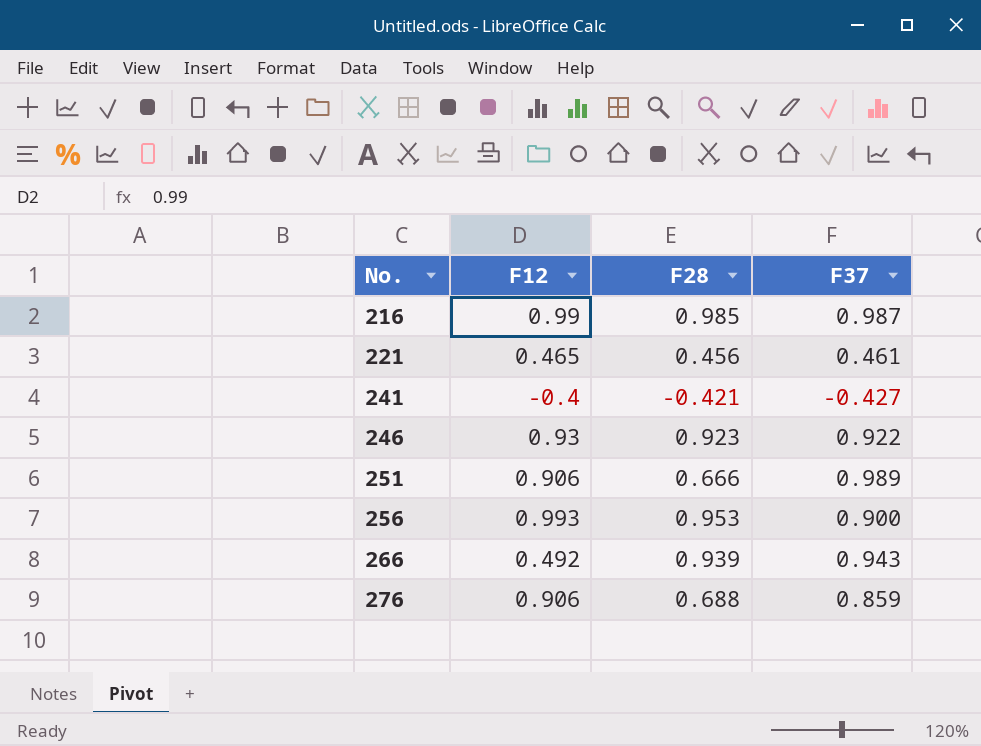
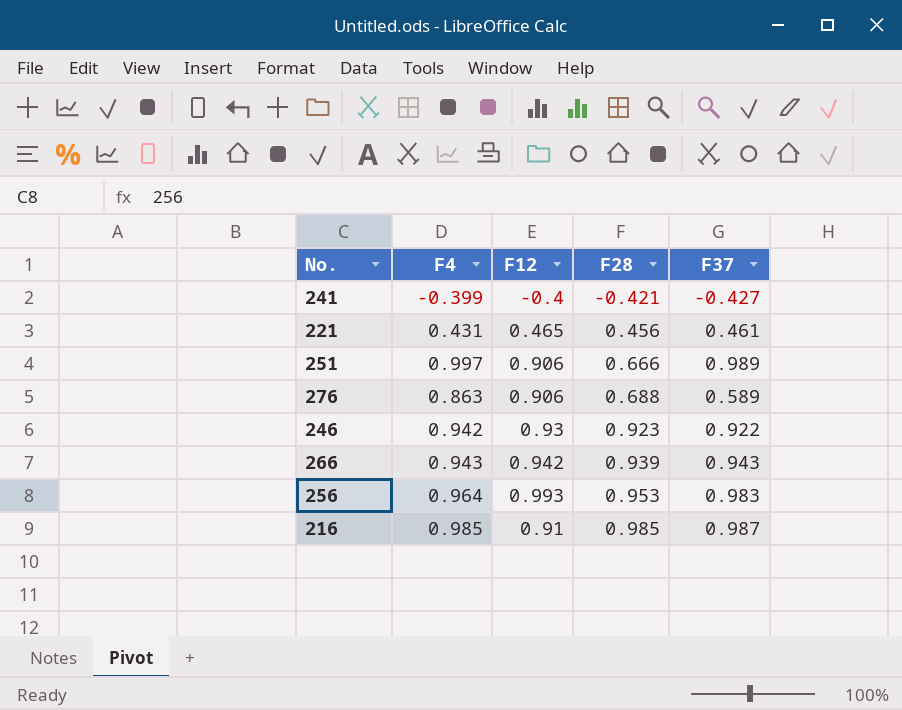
row order: No. ascending -> F28 ascending
column F4 | position: none -> 2
276 | F37: 0.859 -> 0.589
266 | F12: 0.492 -> 0.942
256 | F37: 0.900 -> 0.983
216 | F12: 0.99 -> 0.91

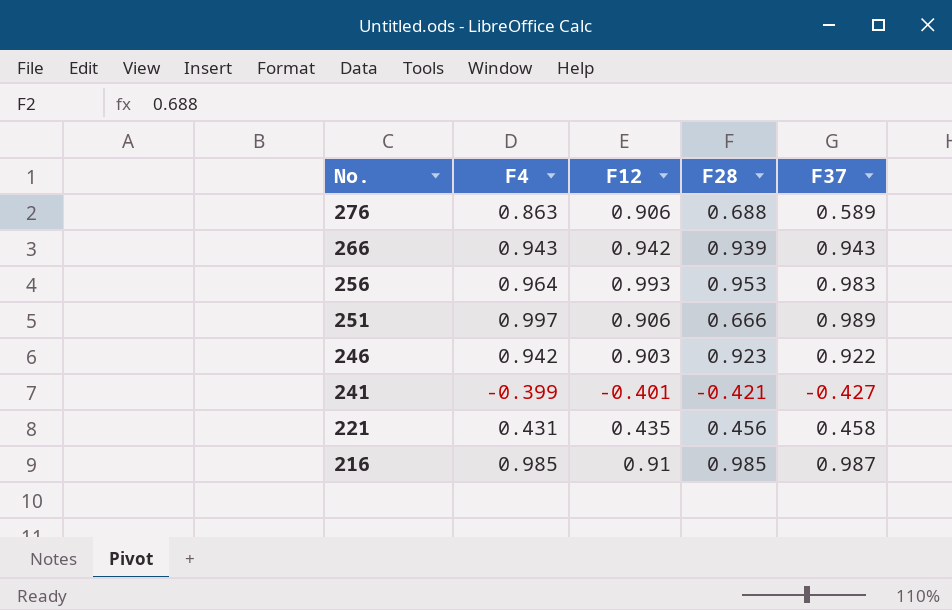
row order: F28 ascending -> No. descending
246 | F12: 0.93 -> 0.903
241 | F12: -0.4 -> -0.401
221 | F12: 0.465 -> 0.435
221 | F37: 0.461 -> 0.458

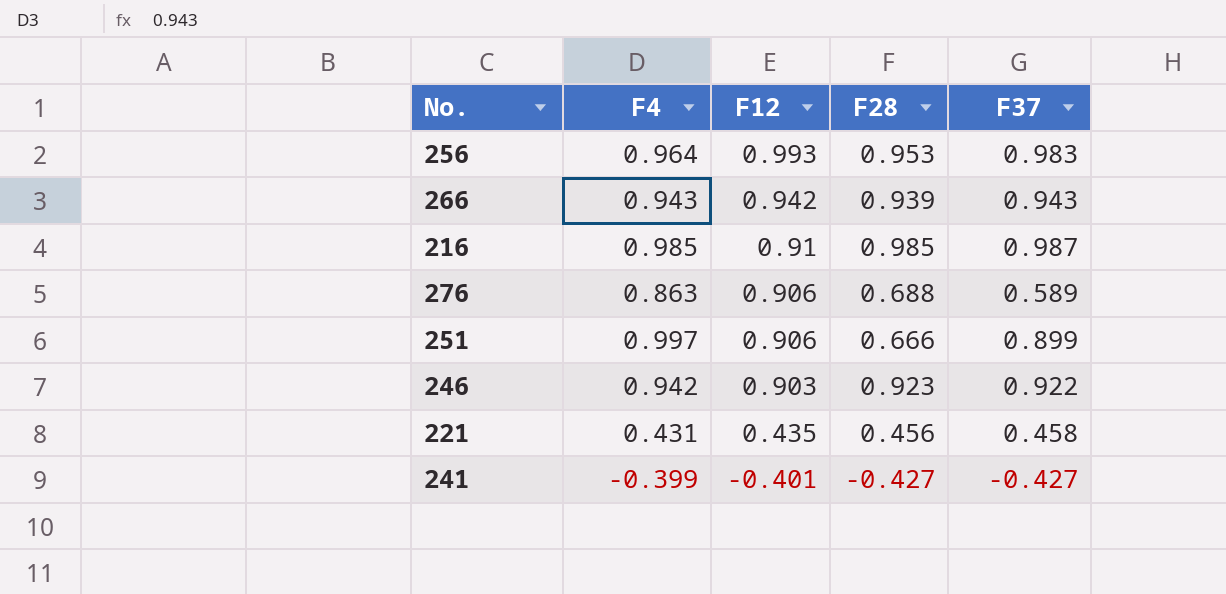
row order: No. descending -> F12 descending
251 | F37: 0.989 -> 0.899
241 | F28: -0.421 -> -0.427

